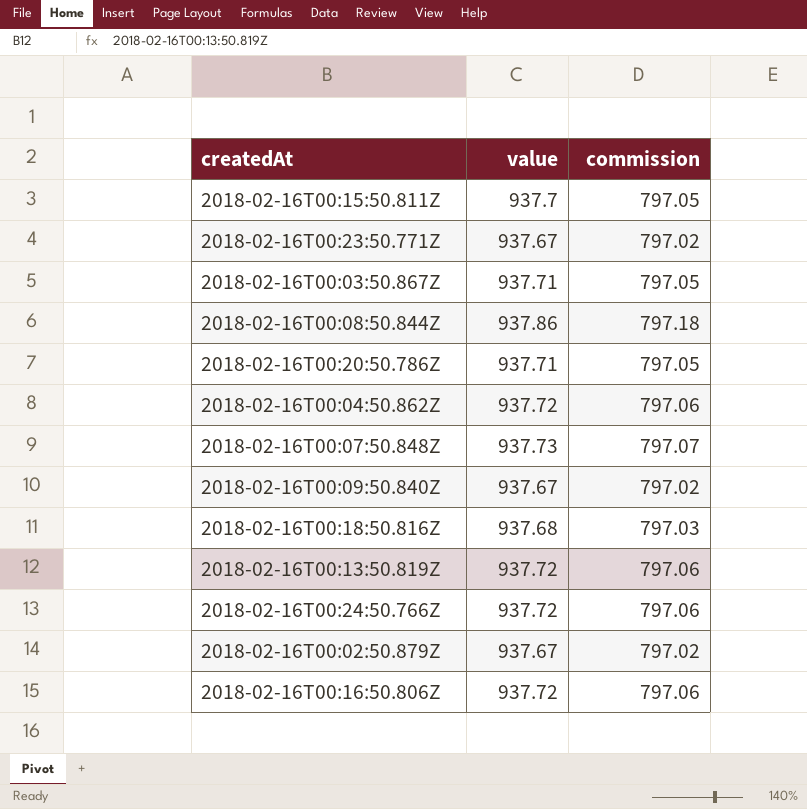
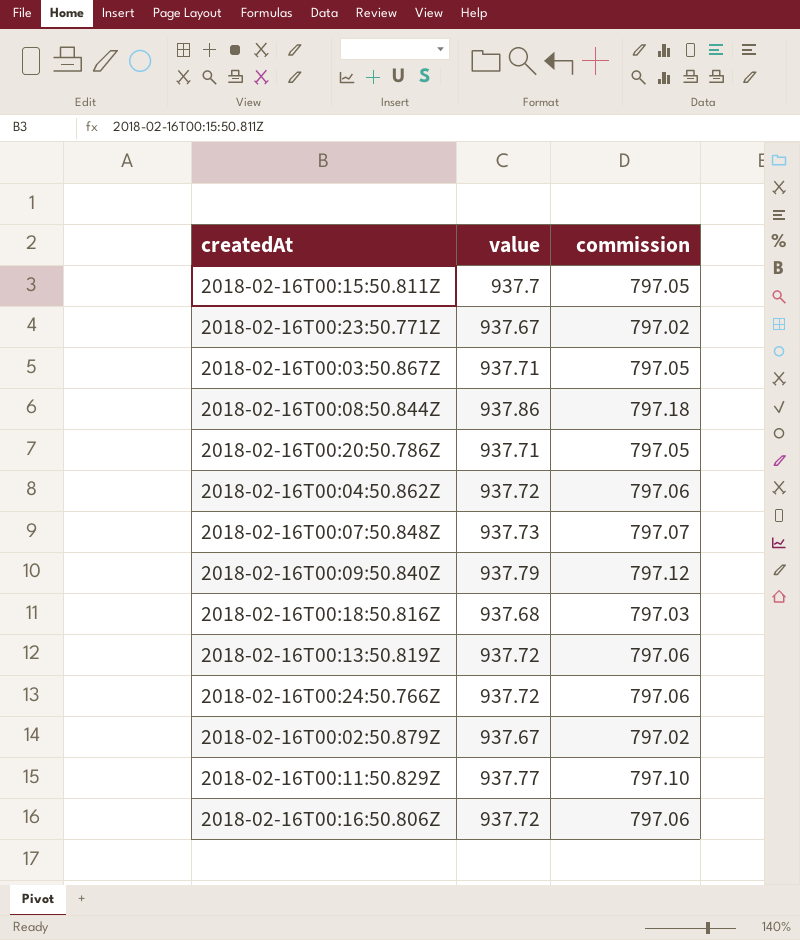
2018-02-16T00:09:50.840Z | value: 937.67 -> 937.79
2018-02-16T00:09:50.840Z | commission: 797.02 -> 797.12
row 2018-02-16T00:11:50.829Z: none -> 937.77 | 797.10

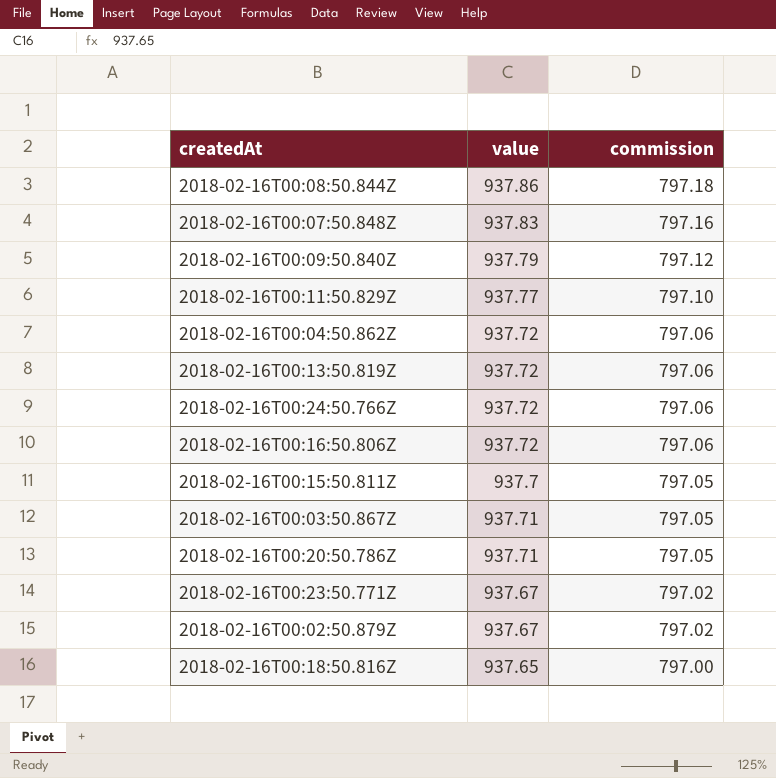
row order: none -> commission descending
2018-02-16T00:07:50.848Z | value: 937.73 -> 937.83
2018-02-16T00:07:50.848Z | commission: 797.07 -> 797.16
2018-02-16T00:18:50.816Z | value: 937.68 -> 937.65
2018-02-16T00:18:50.816Z | commission: 797.03 -> 797.00

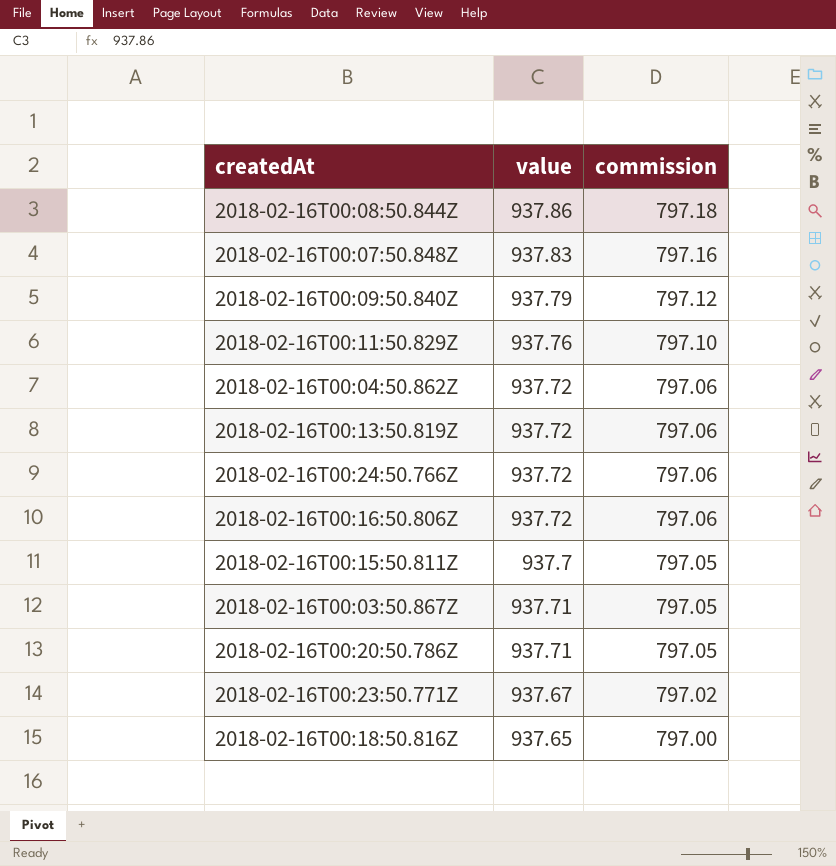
row 2018-02-16T00:02:50.879Z: 937.67 | 797.02 -> none
2018-02-16T00:11:50.829Z | value: 937.77 -> 937.76

